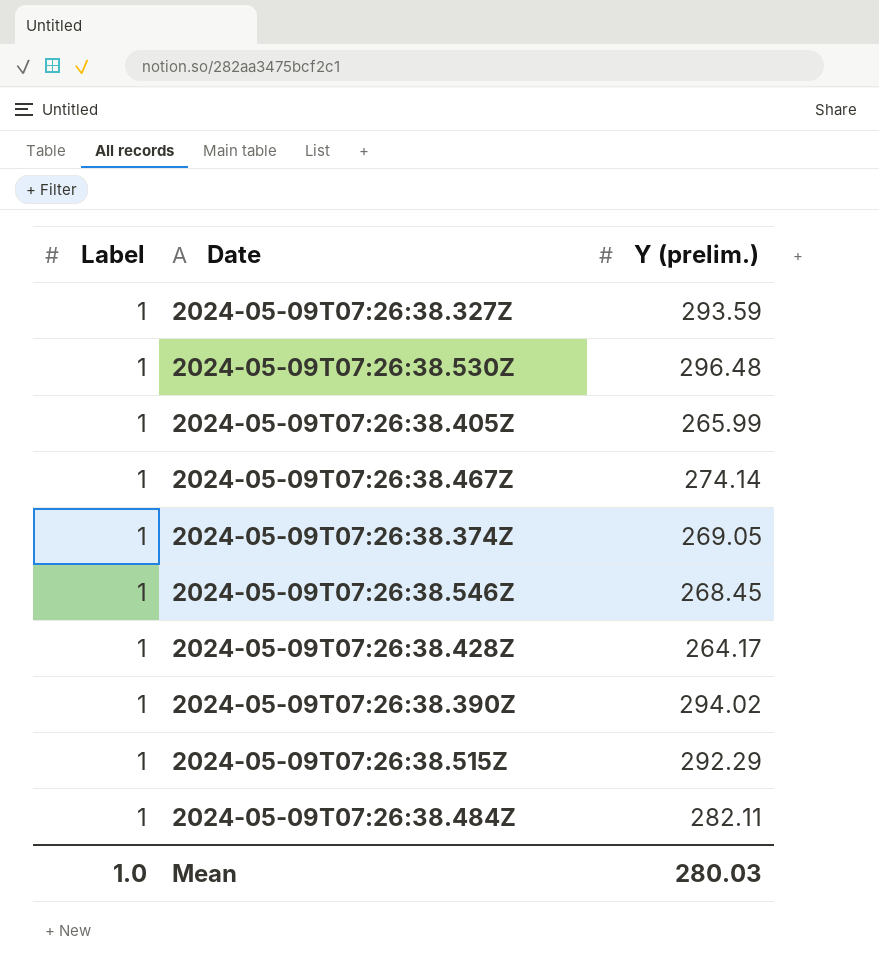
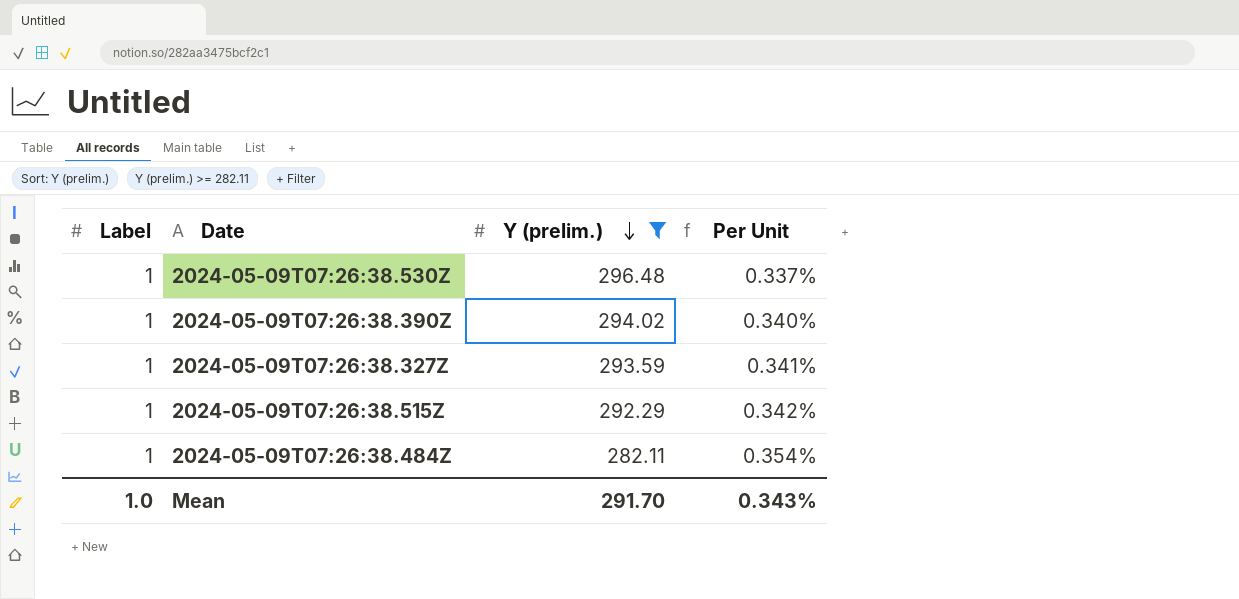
filter: none -> Y (prelim.) >= 282.11
row order: none -> Y (prelim.) descending
column Per Unit | formula: none -> [Label] / [Y (prelim.)]
Mean | Y (prelim.): 280.03 -> 291.70

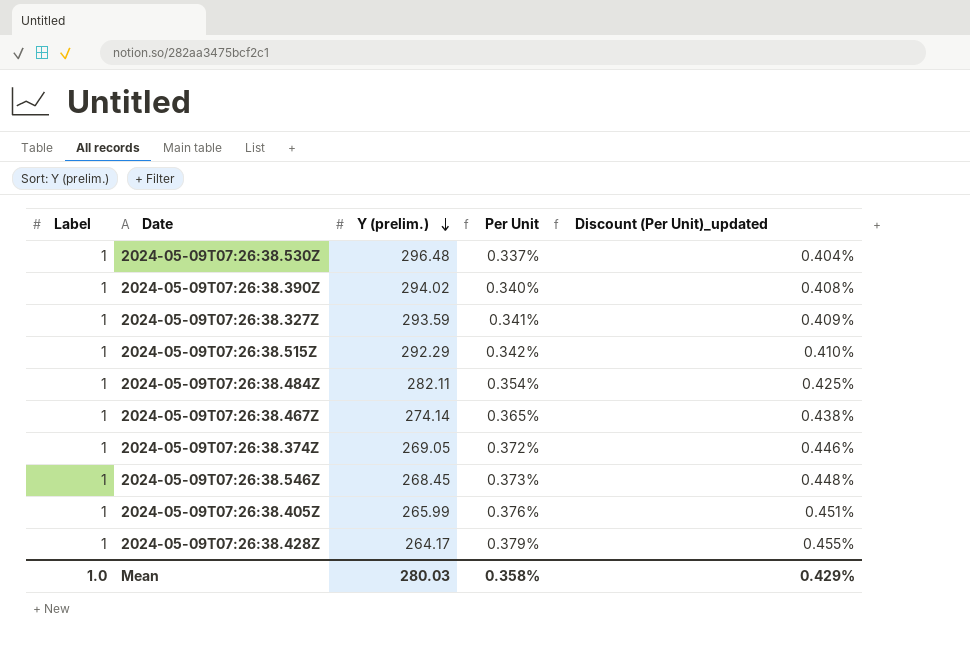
filter: Y (prelim.) >= 282.11 -> none
column Discount (Per Unit)_updated | formula: none -> [Per Unit] * 1.2
Mean | Y (prelim.): 291.70 -> 280.03
Mean | Per Unit: 0.343% -> 0.358%

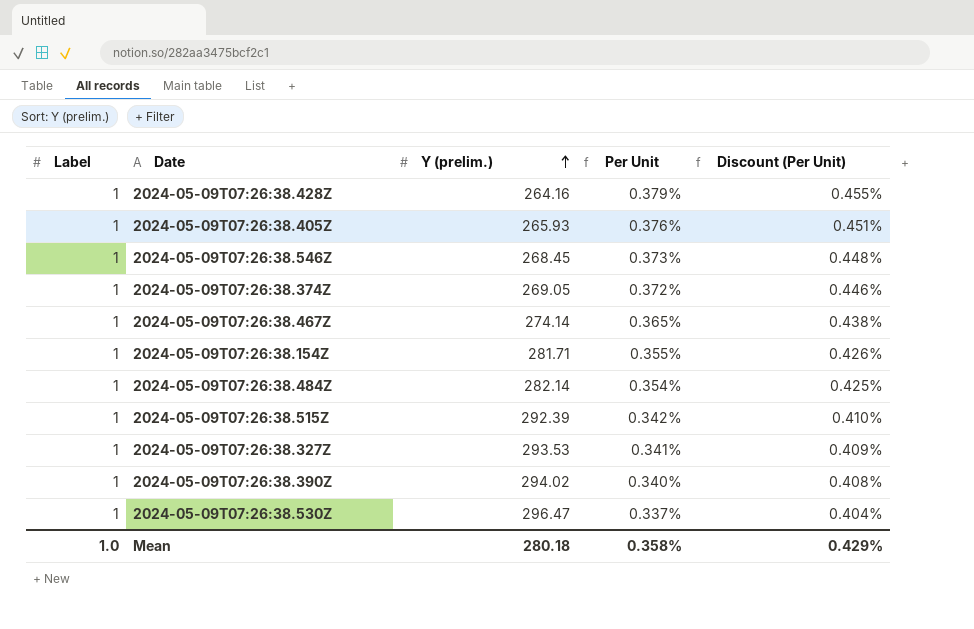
row order: Y (prelim.) descending -> Y (prelim.) ascending
column name: Discount (Per Unit)_updated -> Discount (Per Unit)
2024-05-09T07:26:38.428Z | Y (prelim.): 264.17 -> 264.16
2024-05-09T07:26:38.405Z | Y (prelim.): 265.99 -> 265.93
row 2024-05-09T07:26:38.154Z: none -> 1 | 281.71 | 0.355% | 0.426%
2024-05-09T07:26:38.484Z | Y (prelim.): 282.11 -> 282.14
2024-05-09T07:26:38.515Z | Y (prelim.): 292.29 -> 292.39
2024-05-09T07:26:38.327Z | Y (prelim.): 293.59 -> 293.53
2024-05-09T07:26:38.530Z | Y (prelim.): 296.48 -> 296.47
Mean | Y (prelim.): 280.03 -> 280.18

